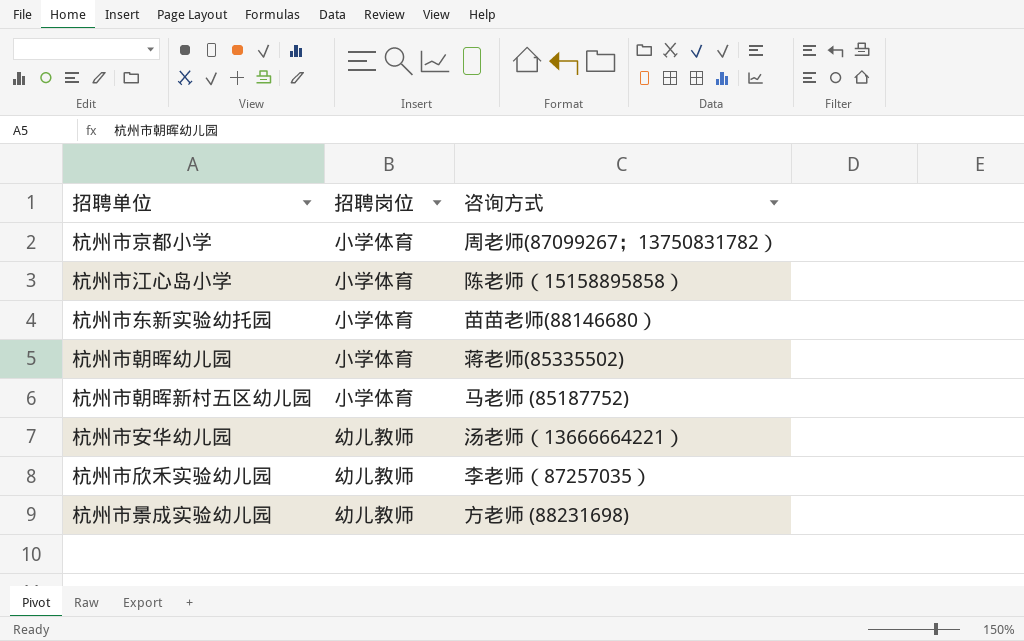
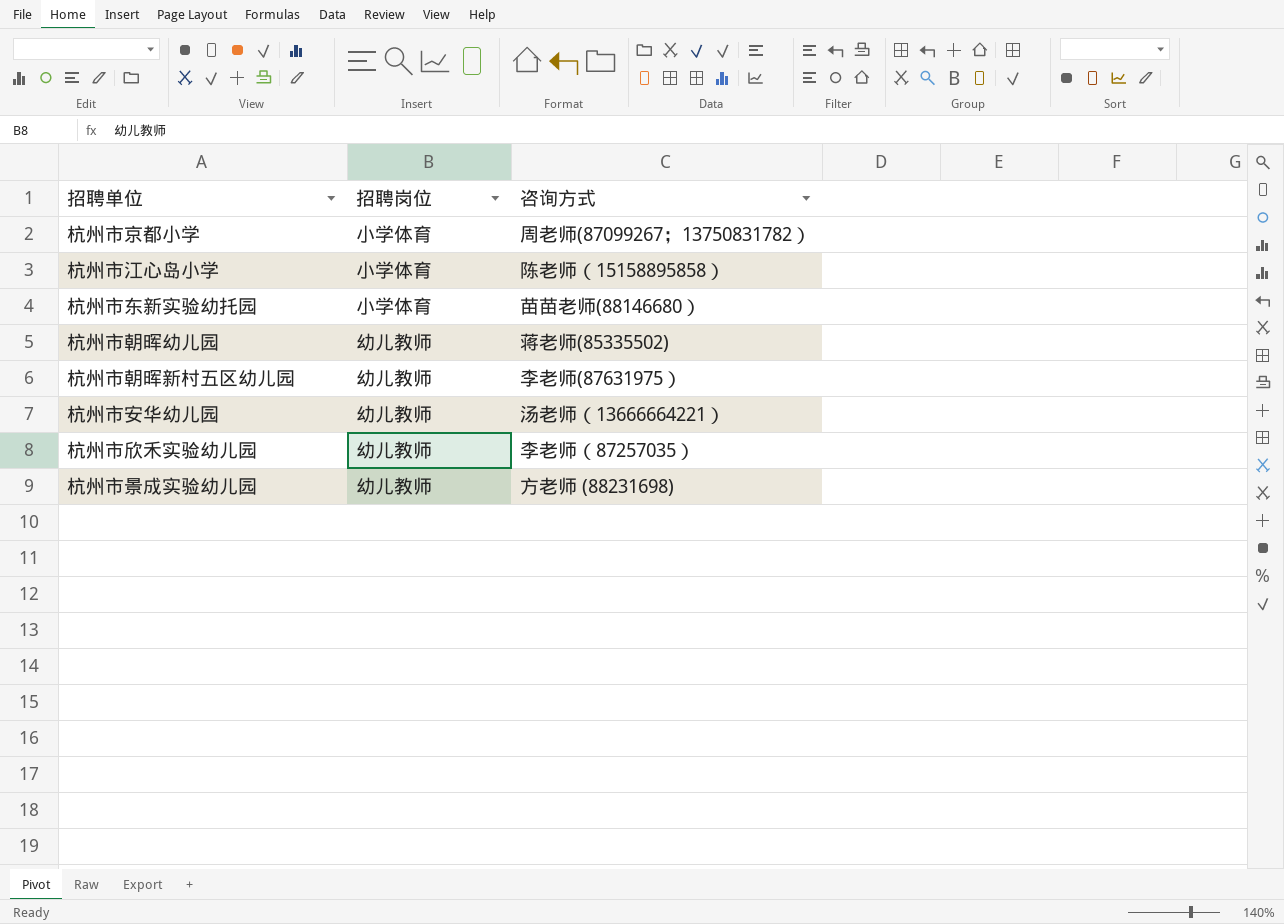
杭州市朝晖幼儿园 | 招聘岗位: 小学体育 -> 幼儿教师
杭州市朝晖新村五区幼儿园 | 招聘岗位: 小学体育 -> 幼儿教师
杭州市朝晖新村五区幼儿园 | 咨询方式: 马老师 (85187752) -> 李老师(87631975）

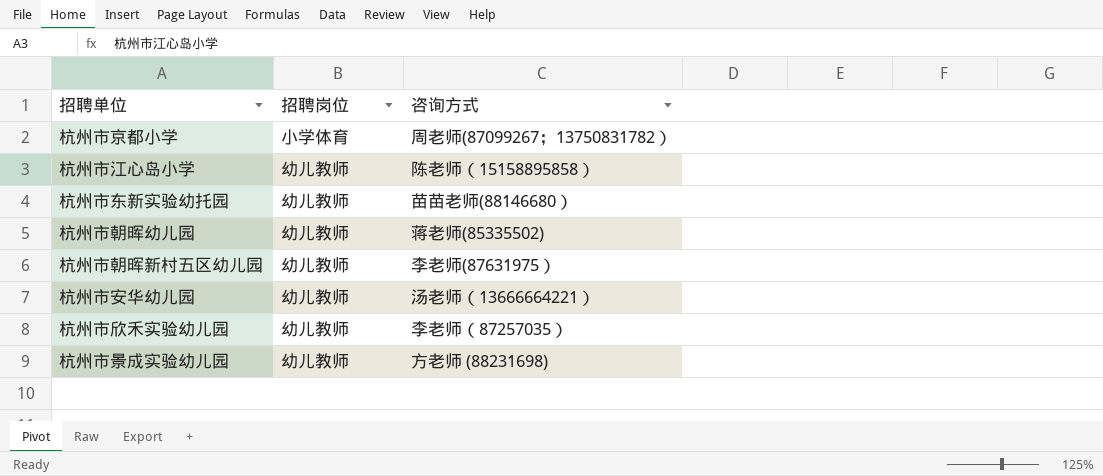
杭州市江心岛小学 | 招聘岗位: 小学体育 -> 幼儿教师
杭州市东新实验幼托园 | 招聘岗位: 小学体育 -> 幼儿教师

